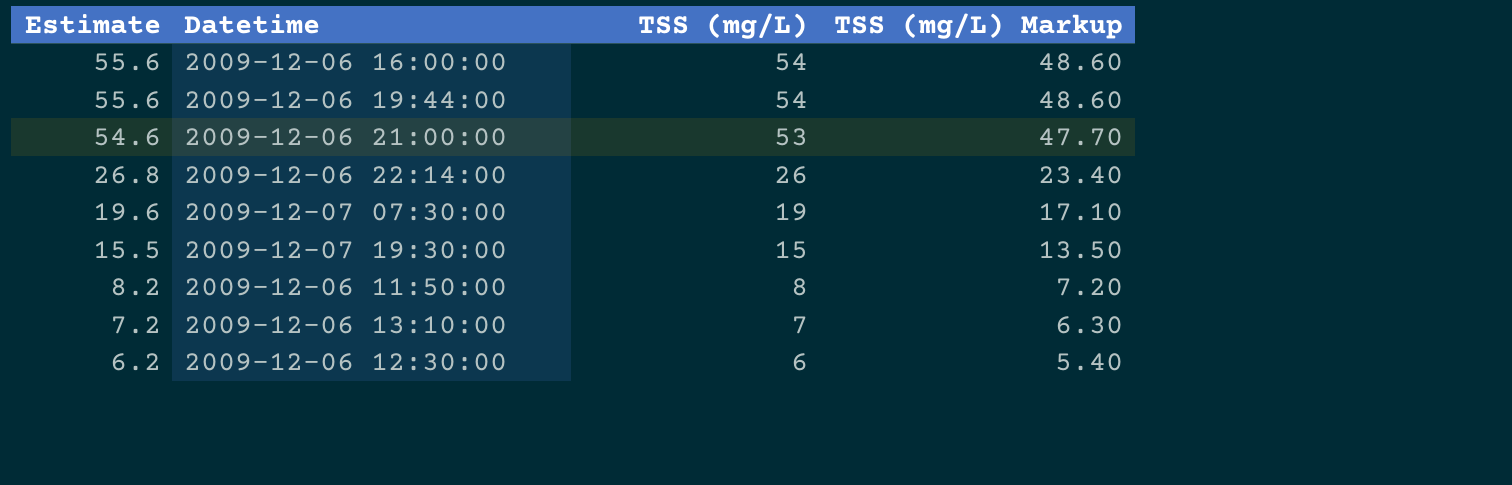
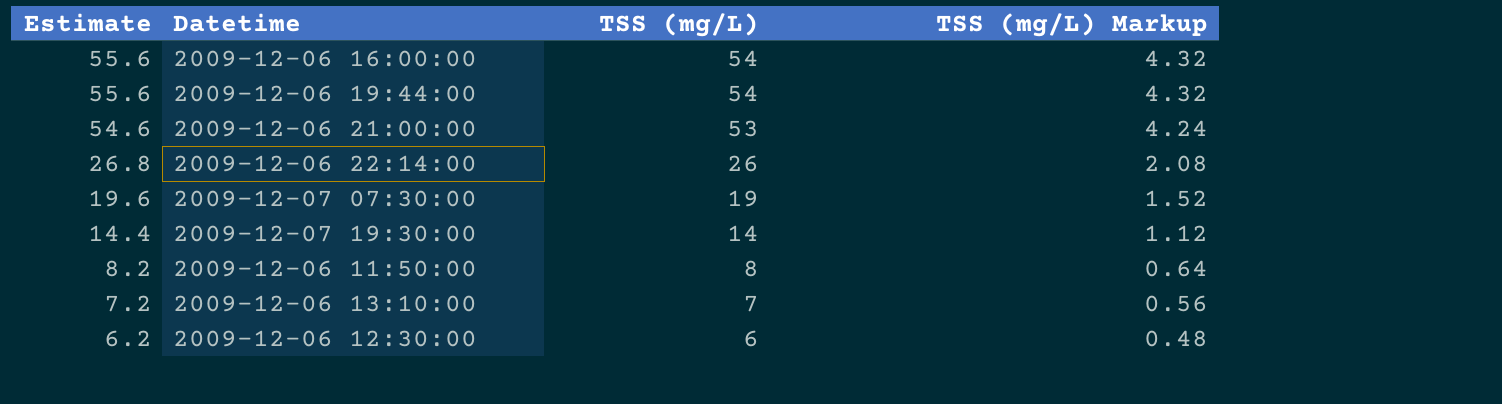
column TSS (mg/L) Markup | formula: [TSS (mg/L)] * 0.9 -> [TSS (mg/L)] * 0.08
2009-12-07 19:30:00 | Estimate: 15.5 -> 14.4
2009-12-07 19:30:00 | TSS (mg/L): 15 -> 14

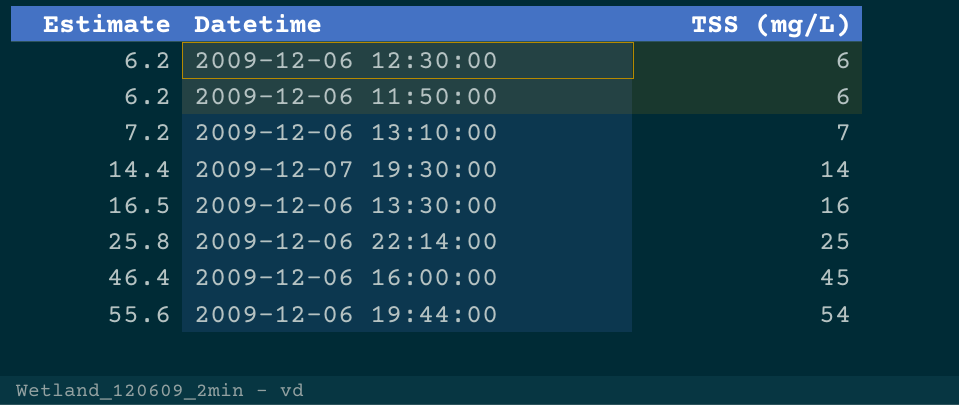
row order: Estimate descending -> Estimate ascending
column TSS (mg/L) Markup | formula: [TSS (mg/L)] * 0.08 -> none
row 2009-12-06 21:00:00: 54.6 | 53 | 4.24 -> none
row 2009-12-07 07:30:00: 19.6 | 19 | 1.52 -> none
2009-12-06 11:50:00 | Estimate: 8.2 -> 6.2
2009-12-06 11:50:00 | TSS (mg/L): 8 -> 6
row 2009-12-06 13:30:00: none -> 16.5 | 16
2009-12-06 22:14:00 | Estimate: 26.8 -> 25.8
2009-12-06 22:14:00 | TSS (mg/L): 26 -> 25
2009-12-06 16:00:00 | Estimate: 55.6 -> 46.4
2009-12-06 16:00:00 | TSS (mg/L): 54 -> 45

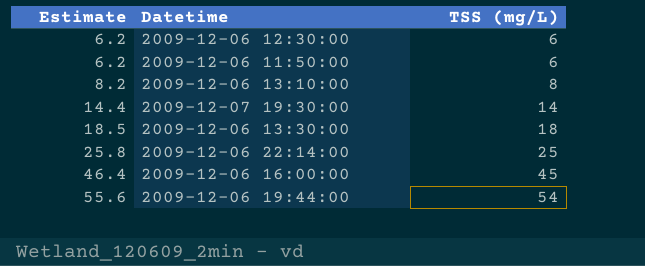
2009-12-06 13:10:00 | Estimate: 7.2 -> 8.2
2009-12-06 13:10:00 | TSS (mg/L): 7 -> 8
2009-12-06 13:30:00 | Estimate: 16.5 -> 18.5
2009-12-06 13:30:00 | TSS (mg/L): 16 -> 18

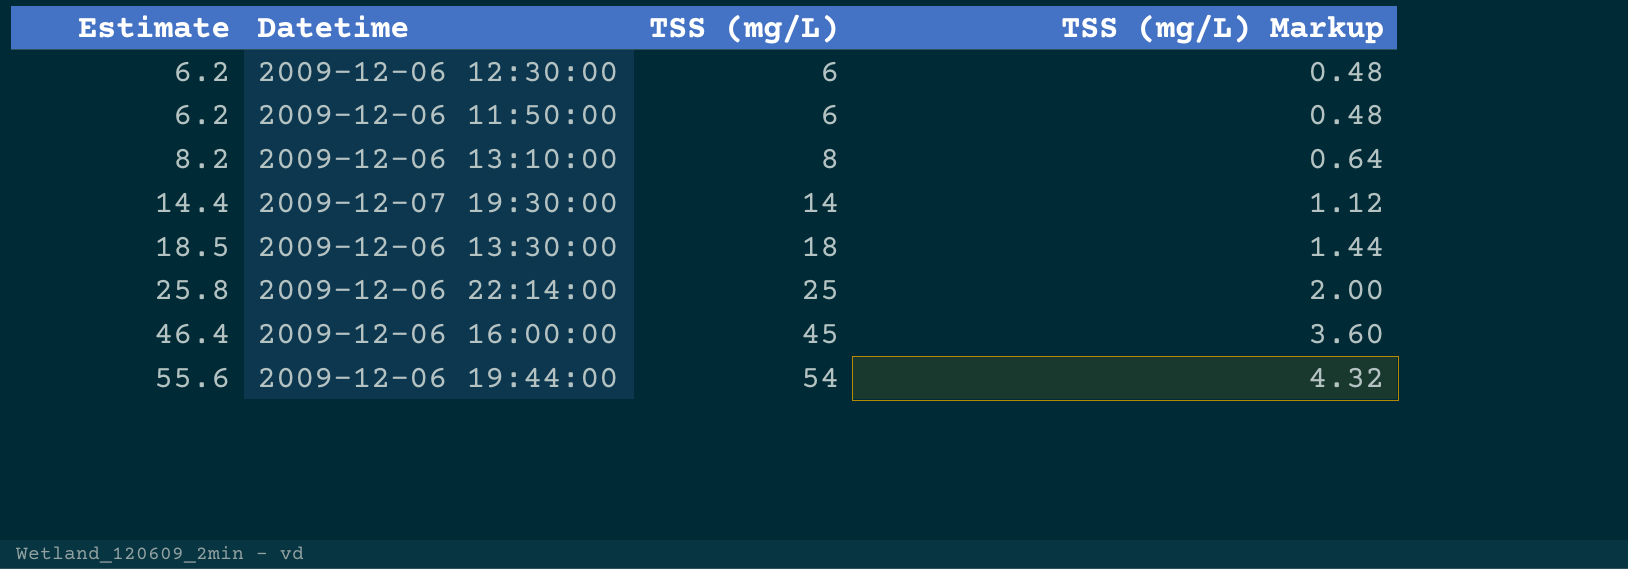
column TSS (mg/L) Markup | formula: none -> [TSS (mg/L)] * 0.08

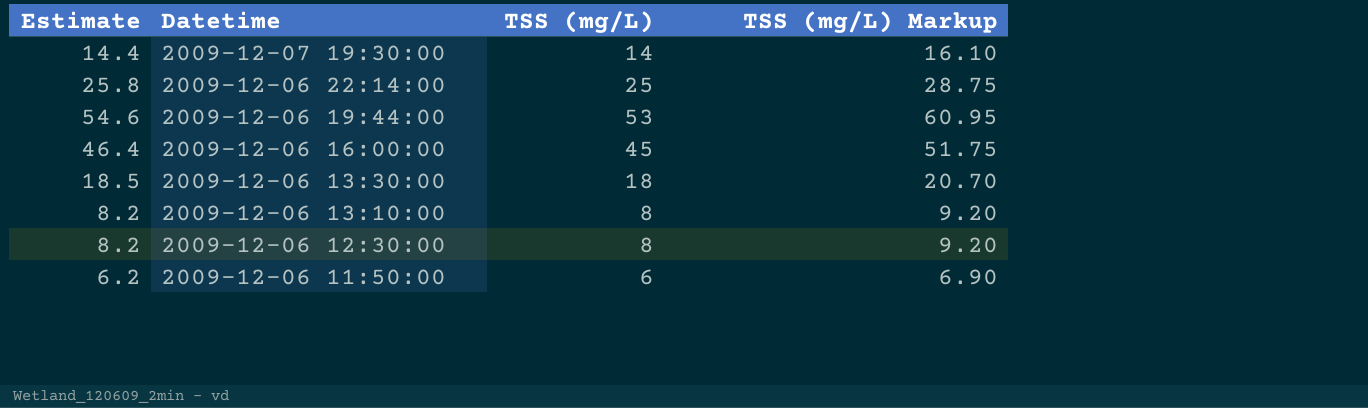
row order: Estimate ascending -> Datetime descending
column TSS (mg/L) Markup | formula: [TSS (mg/L)] * 0.08 -> [TSS (mg/L)] * 1.15
2009-12-06 19:44:00 | Estimate: 55.6 -> 54.6
2009-12-06 19:44:00 | TSS (mg/L): 54 -> 53
2009-12-06 12:30:00 | Estimate: 6.2 -> 8.2
2009-12-06 12:30:00 | TSS (mg/L): 6 -> 8

